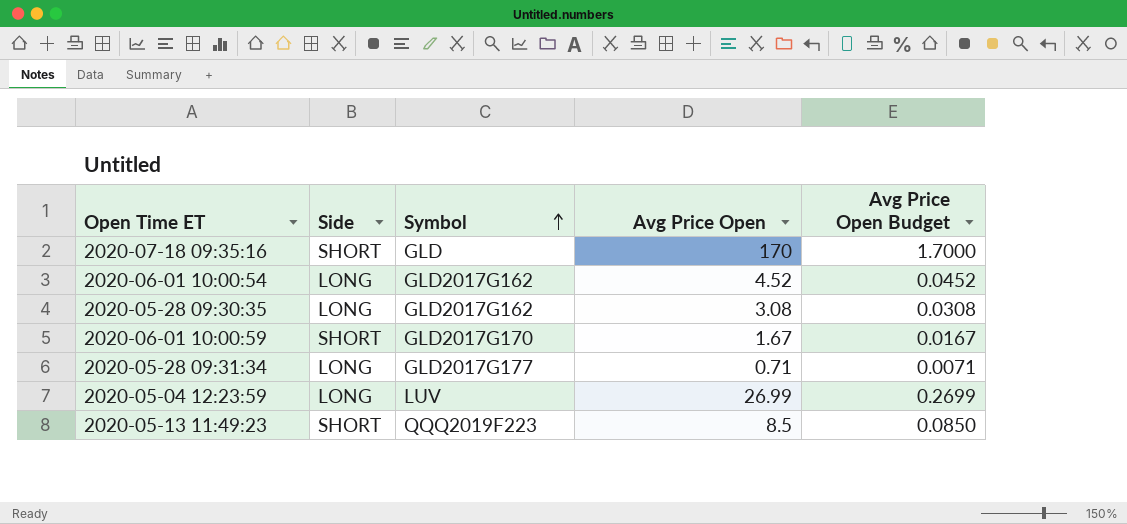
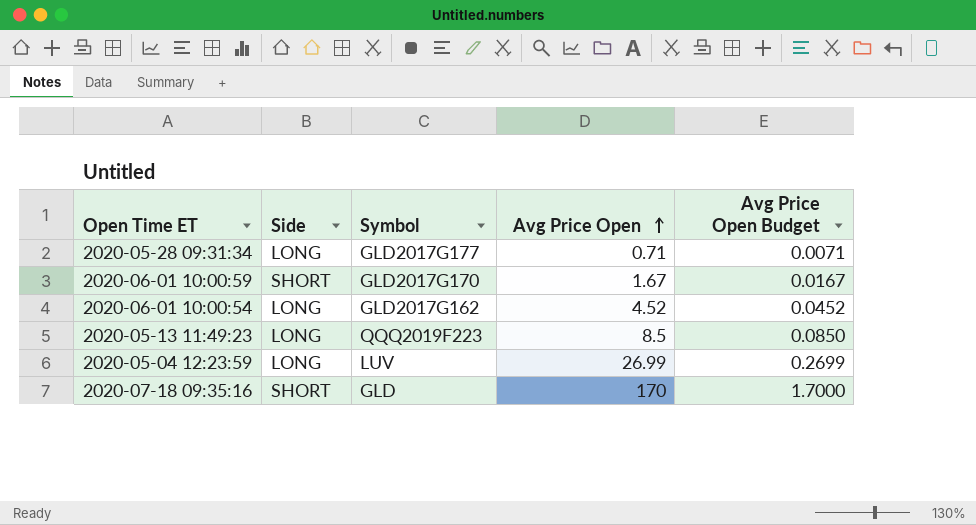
row order: Symbol ascending -> Avg Price Open ascending
row 2020-05-28 09:30:35: LONG | GLD2017G162 | 3.08 | 0.0308 -> none
2020-05-13 11:49:23 | Side: SHORT -> LONG

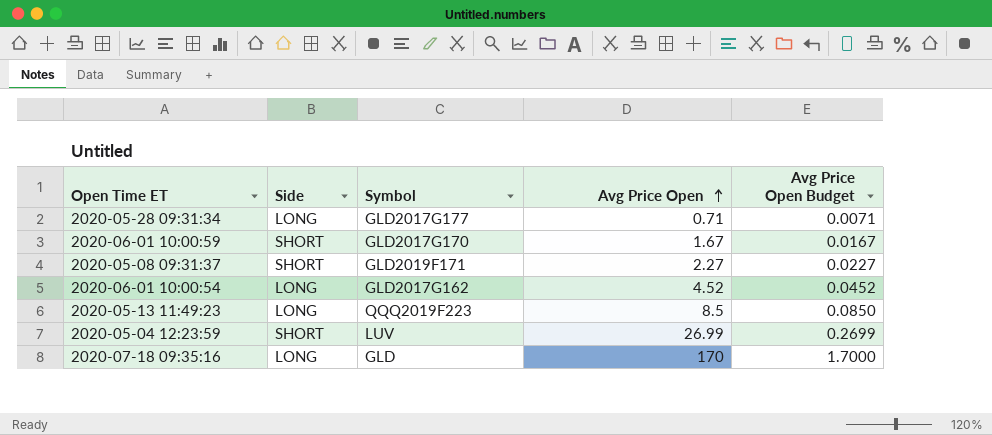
row 2020-05-08 09:31:37: none -> SHORT | GLD2019F171 | 2.27 | 0.0227
2020-05-04 12:23:59 | Side: LONG -> SHORT
2020-07-18 09:35:16 | Side: SHORT -> LONG

